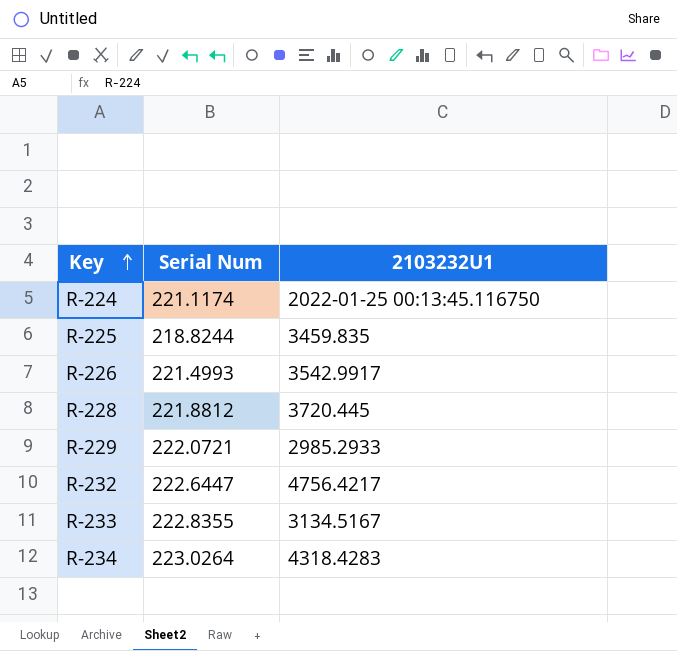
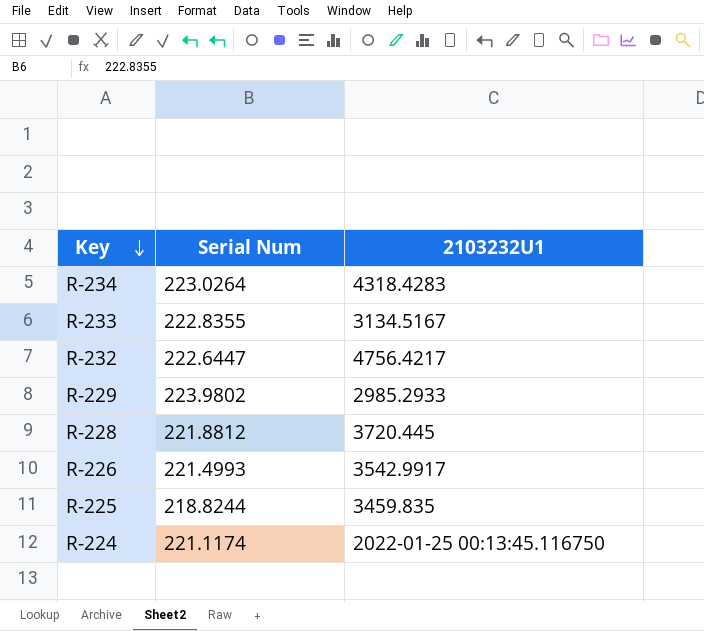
row order: Key ascending -> Key descending
R-229 | Serial Num: 222.0721 -> 223.9802

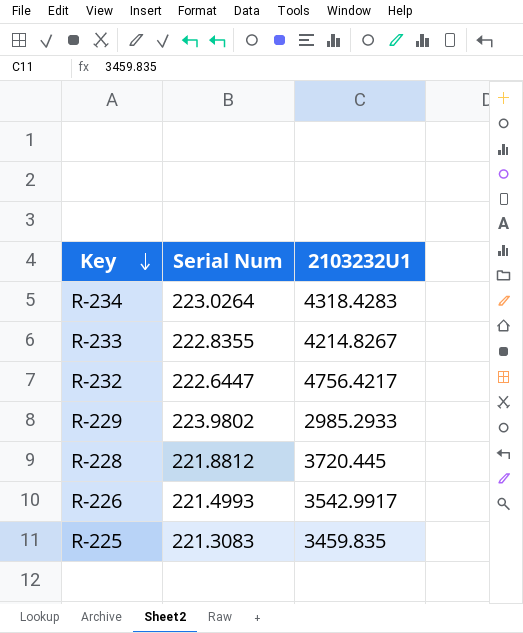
row R-224: 221.1174 | 2022-01-25 00:13:45.116750 -> none
R-233 | 2103232U1: 3134.5167 -> 4214.8267
R-225 | Serial Num: 218.8244 -> 221.3083

